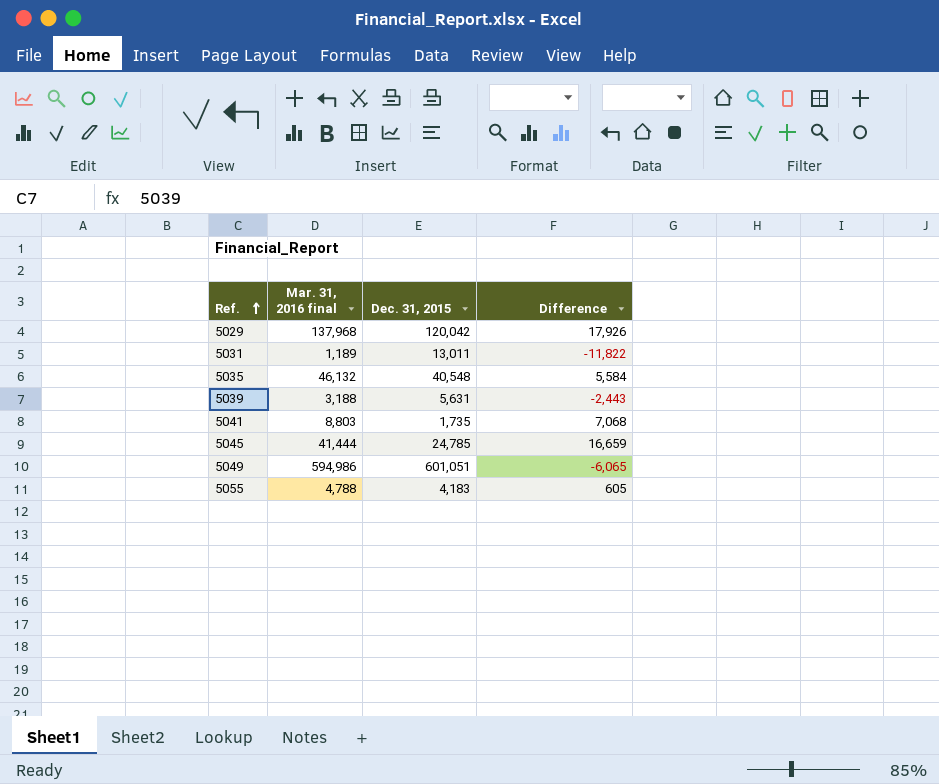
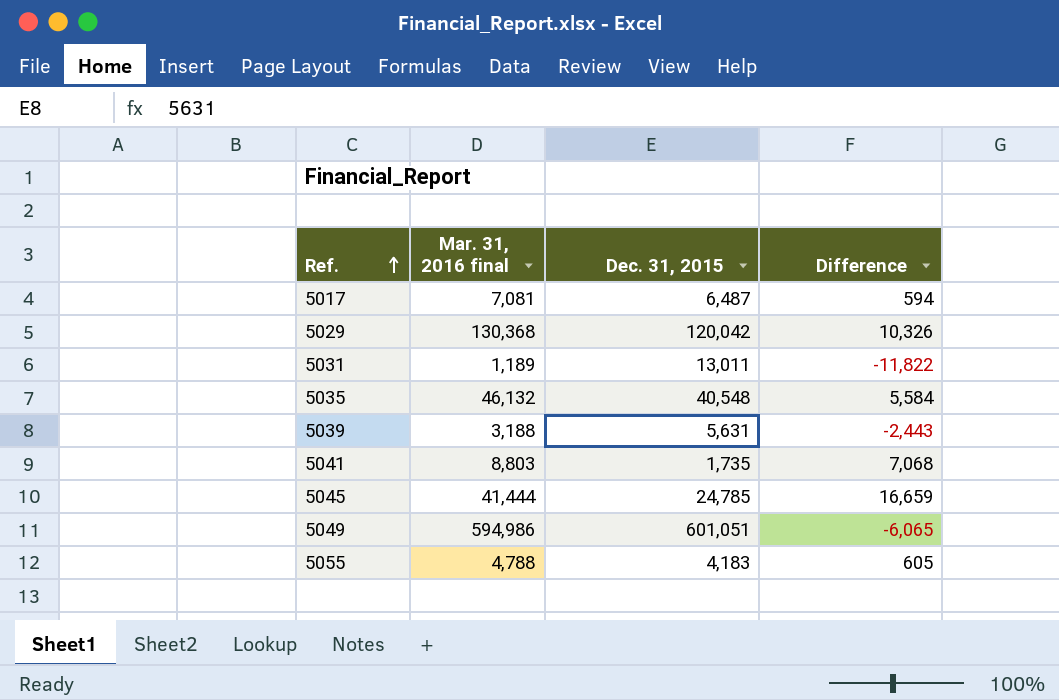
row 5017: none -> 7,081 | 6,487 | 594
5029 | Mar. 31, 2016 final: 137,968 -> 130,368
5029 | Difference: 17,926 -> 10,326

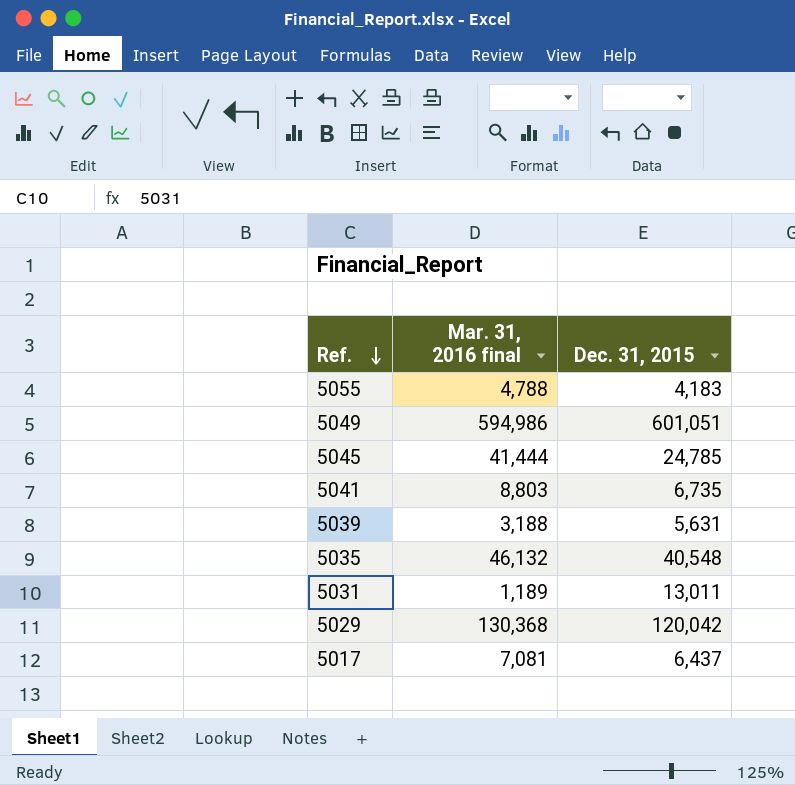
row order: Ref. ascending -> Ref. descending
column Difference | formula: [Mar. 31, 2016 final] - [Dec. 31, 2015] -> none
5041 | Dec. 31, 2015: 1,735 -> 6,735
5017 | Dec. 31, 2015: 6,487 -> 6,437

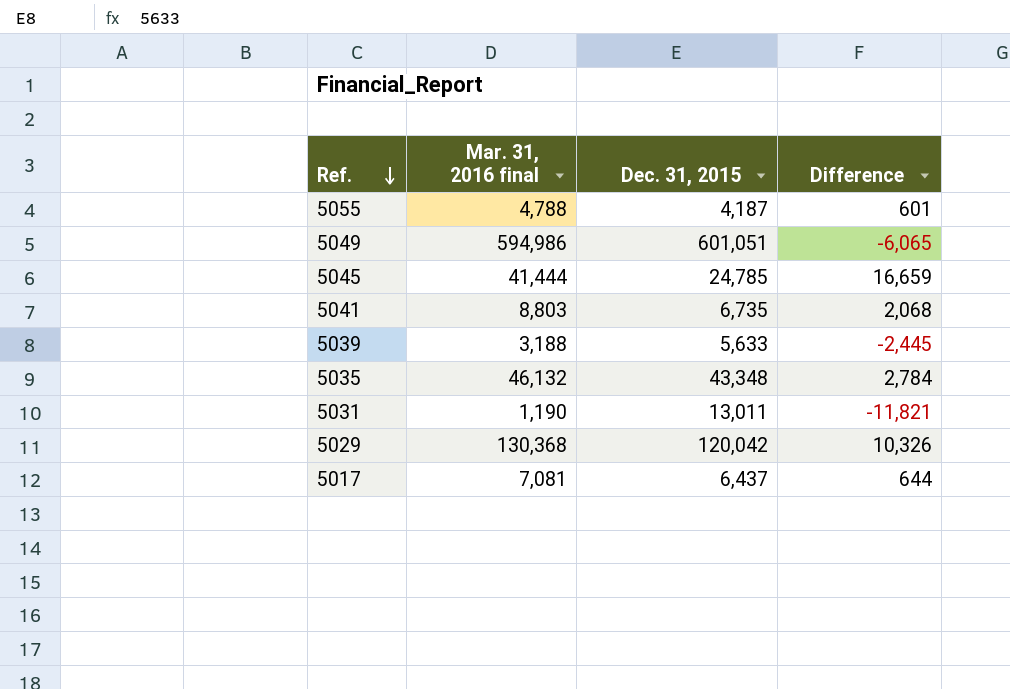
column Difference | formula: none -> [Mar. 31, 2016 final] - [Dec. 31, 2015]
5055 | Dec. 31, 2015: 4,183 -> 4,187
5039 | Dec. 31, 2015: 5,631 -> 5,633
5035 | Dec. 31, 2015: 40,548 -> 43,348
5031 | Mar. 31, 2016 final: 1,189 -> 1,190

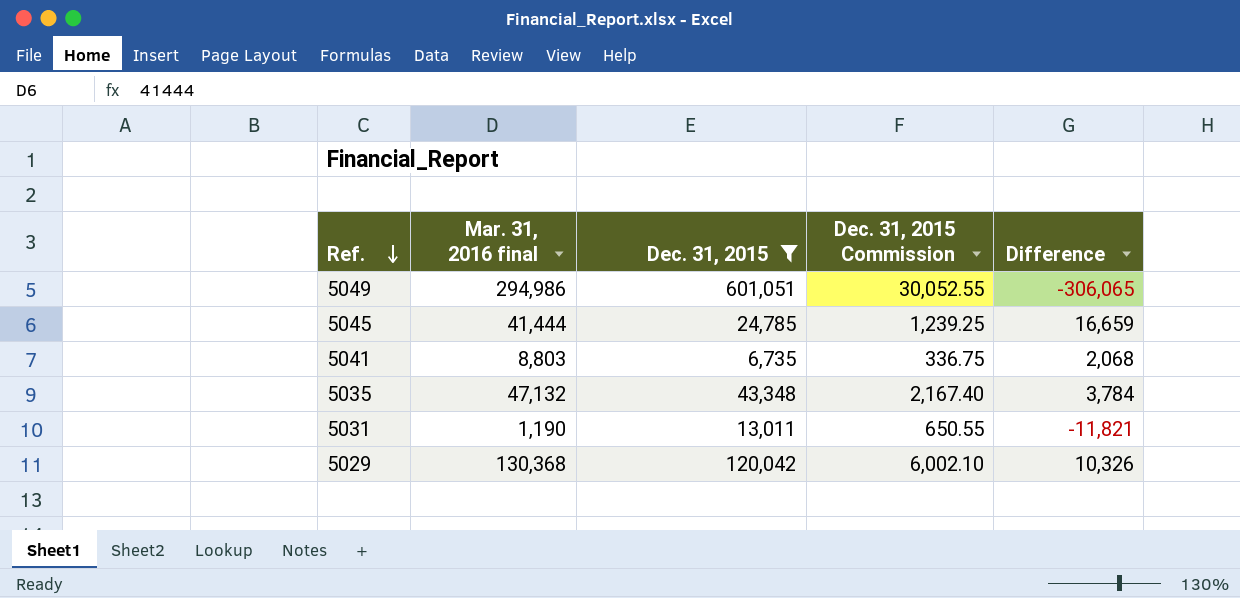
filter: none -> Dec. 31, 2015 >= 6,735
column Dec. 31, 2015 Commission | formula: none -> [Dec. 31, 2015] * 0.05
5049 | Mar. 31, 2016 final: 594,986 -> 294,986
5049 | Difference: -6,065 -> -306,065
5035 | Mar. 31, 2016 final: 46,132 -> 47,132
5035 | Difference: 2,784 -> 3,784

